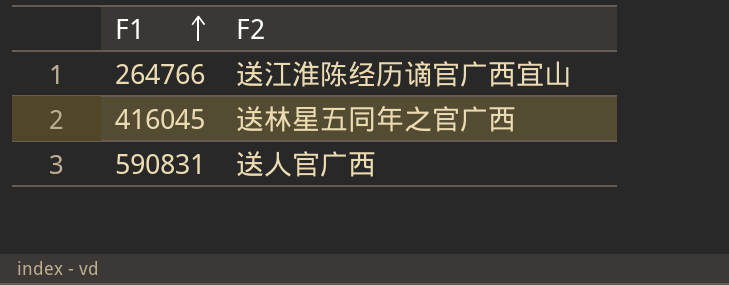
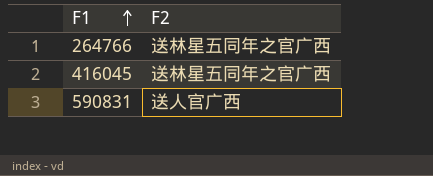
264766 | F2: 送江淮陈经历谪官广西宜山 -> 送林星五同年之官广西

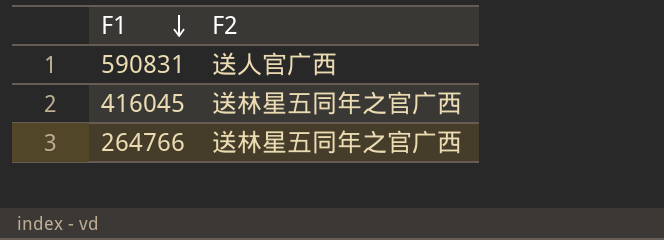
row order: F1 ascending -> F1 descending

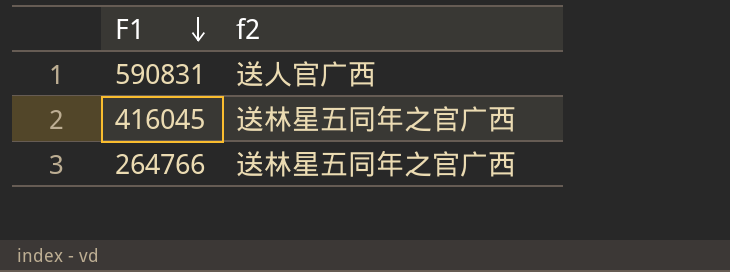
column name: F2 -> f2

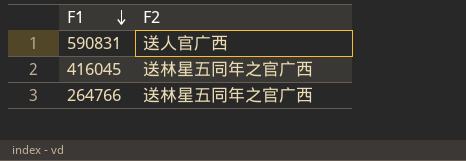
column name: f2 -> F2

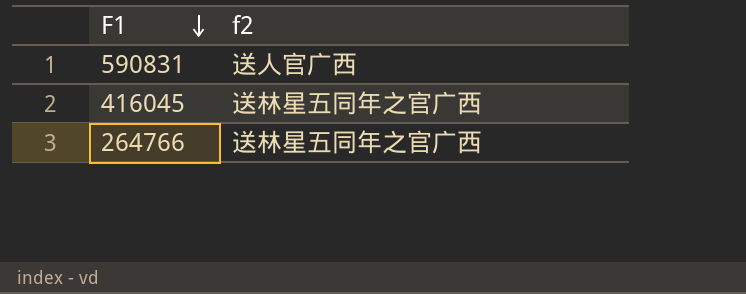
column name: F2 -> f2

